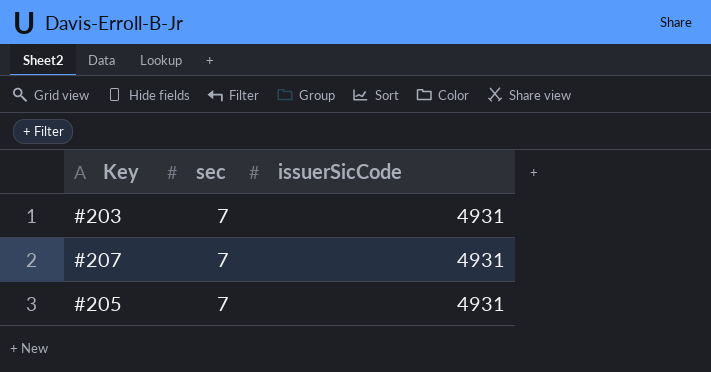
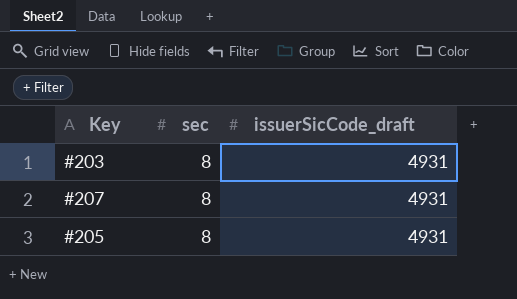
column name: issuerSicCode -> issuerSicCode_draft
#203 | sec: 7 -> 8
#207 | sec: 7 -> 8
#205 | sec: 7 -> 8

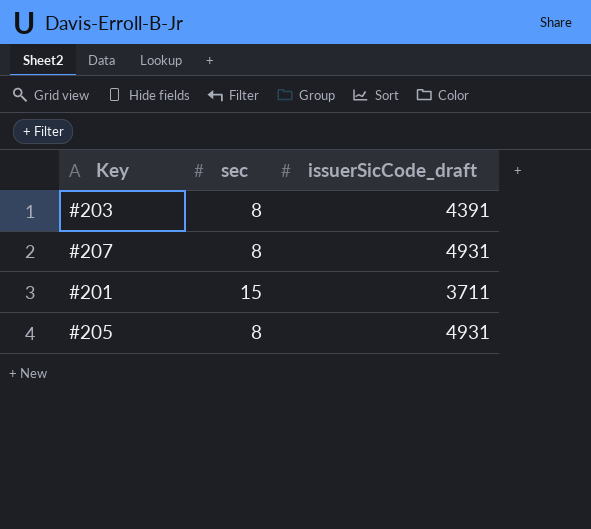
#203 | issuerSicCode_draft: 4931 -> 4391
row #201: none -> 15 | 3711

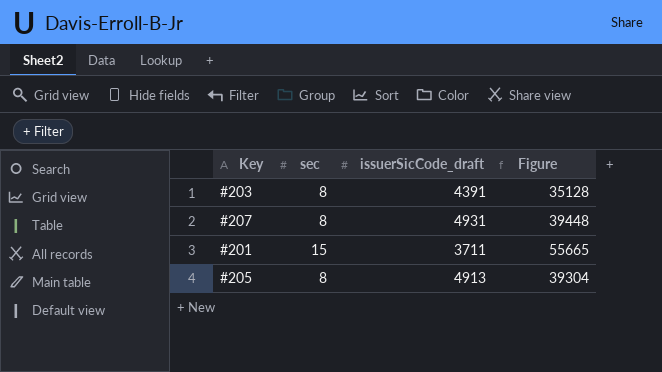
column Figure | formula: none -> [sec] * [issuerSicCode_draft]
#205 | issuerSicCode_draft: 4931 -> 4913

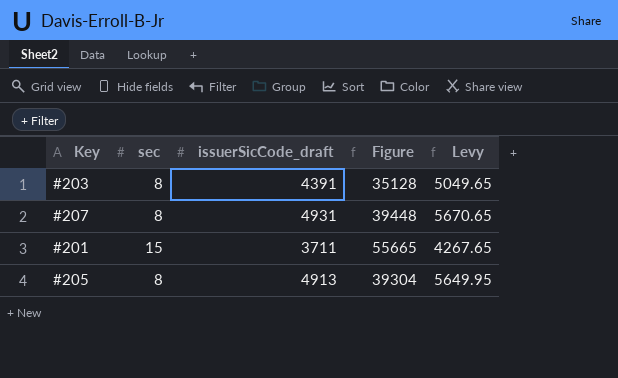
column Levy | formula: none -> [issuerSicCode_draft] * 1.15

